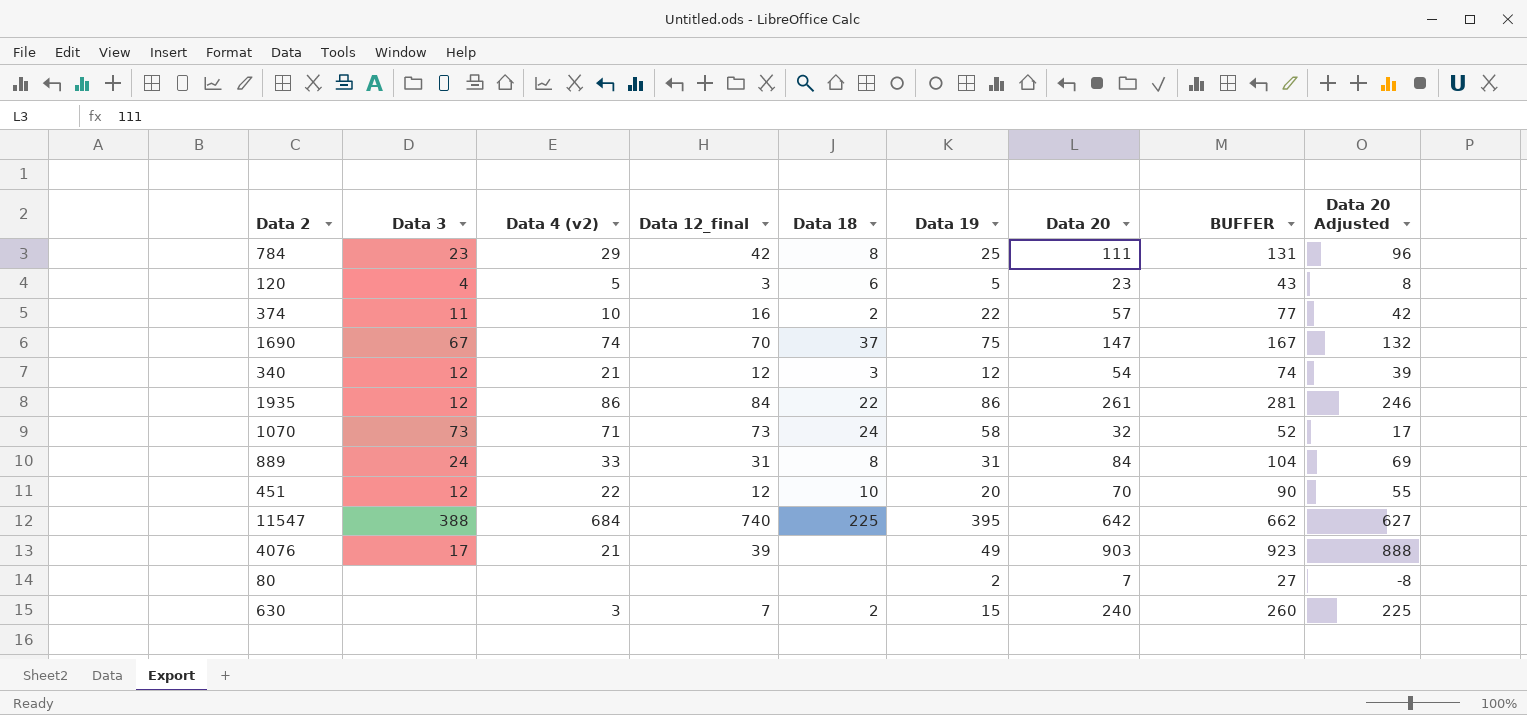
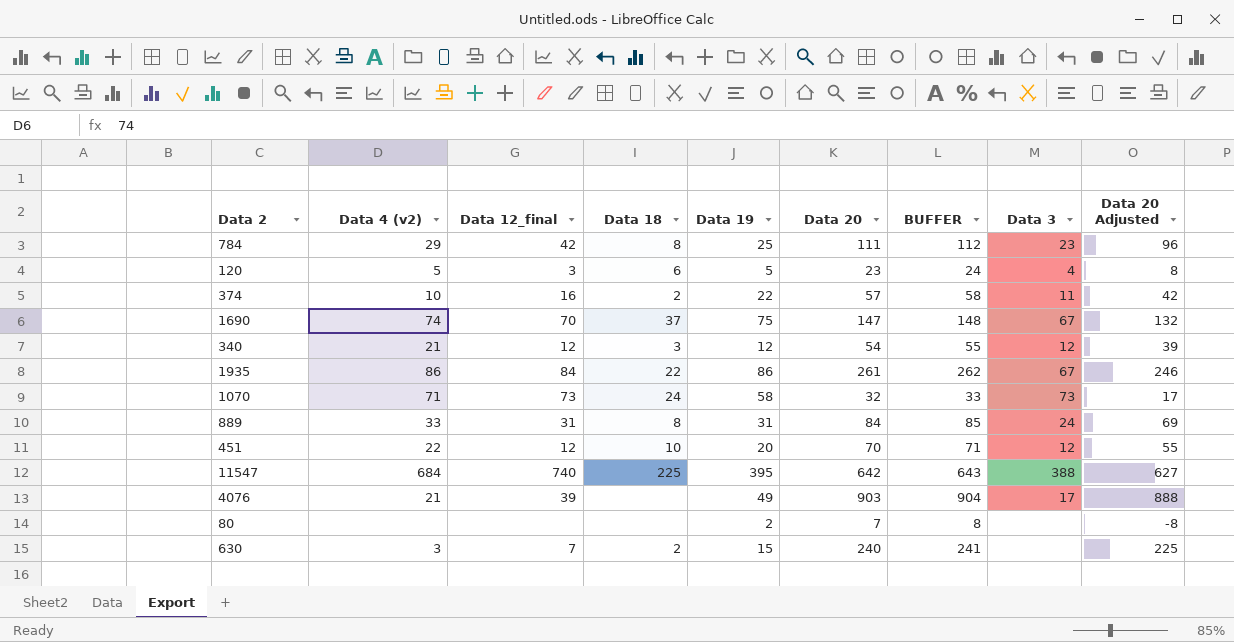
column BUFFER | formula: [Data 20] + 20 -> [Data 20] + 1
column Data 3 | position: 2 -> 8
1935 | Data 3: 12 -> 67

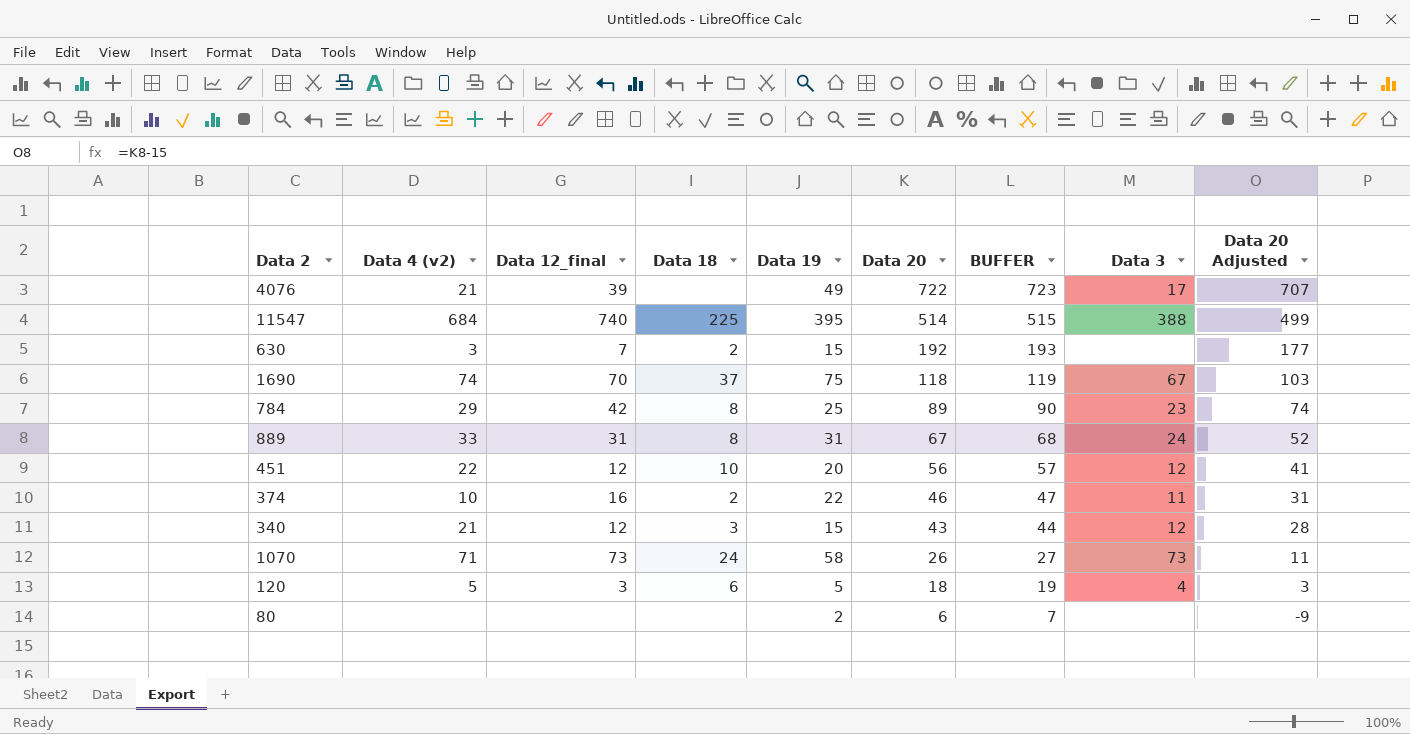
row order: none -> Data 20 descending
row 1935: 86 | 84 | 22 | 86 | 261 | 262 | 67 | 246 -> none
4076 | Data 20: 903 -> 722
4076 | BUFFER: 904 -> 723
4076 | Data 20 Adjusted: 888 -> 707
11547 | Data 20: 642 -> 514
11547 | BUFFER: 643 -> 515
11547 | Data 20 Adjusted: 627 -> 499
630 | Data 20: 240 -> 192
630 | BUFFER: 241 -> 193
630 | Data 20 Adjusted: 225 -> 177
1690 | Data 20: 147 -> 118
1690 | BUFFER: 148 -> 119
1690 | Data 20 Adjusted: 132 -> 103
784 | Data 20: 111 -> 89
784 | BUFFER: 112 -> 90
784 | Data 20 Adjusted: 96 -> 74
889 | Data 20: 84 -> 67
889 | BUFFER: 85 -> 68
889 | Data 20 Adjusted: 69 -> 52
451 | Data 20: 70 -> 56
451 | BUFFER: 71 -> 57
451 | Data 20 Adjusted: 55 -> 41
374 | Data 20: 57 -> 46
374 | BUFFER: 58 -> 47
374 | Data 20 Adjusted: 42 -> 31
340 | Data 19: 12 -> 15
340 | Data 20: 54 -> 43
340 | BUFFER: 55 -> 44
340 | Data 20 Adjusted: 39 -> 28
1070 | Data 20: 32 -> 26
1070 | BUFFER: 33 -> 27
1070 | Data 20 Adjusted: 17 -> 11
120 | Data 20: 23 -> 18
120 | BUFFER: 24 -> 19
120 | Data 20 Adjusted: 8 -> 3
80 | Data 20: 7 -> 6
80 | BUFFER: 8 -> 7
80 | Data 20 Adjusted: -8 -> -9

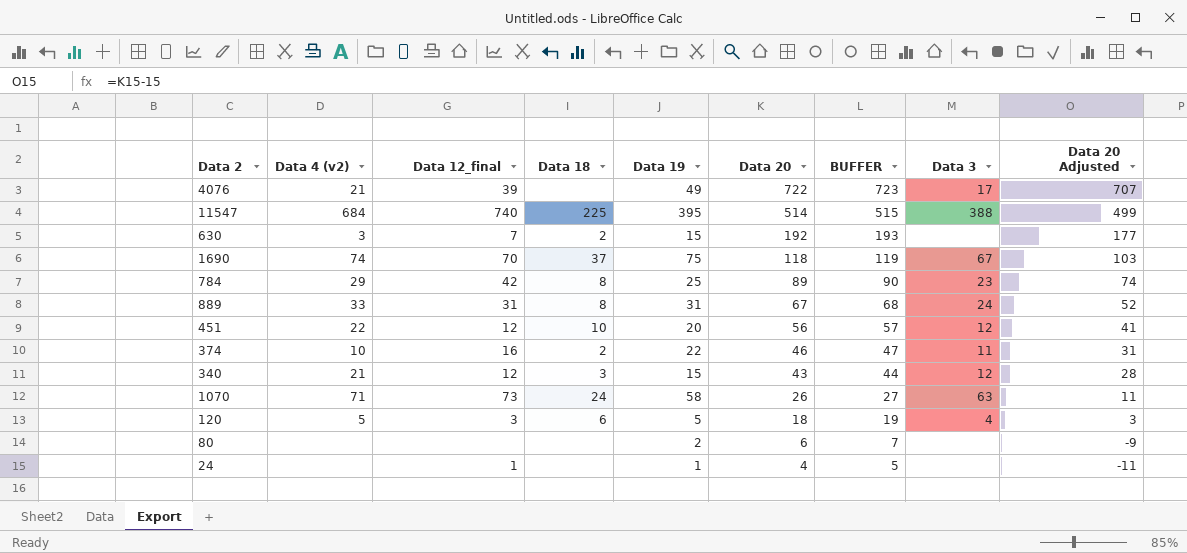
1070 | Data 3: 73 -> 63
row 24: none -> none | 1 | none | 1 | 4 | 5 | none | -11

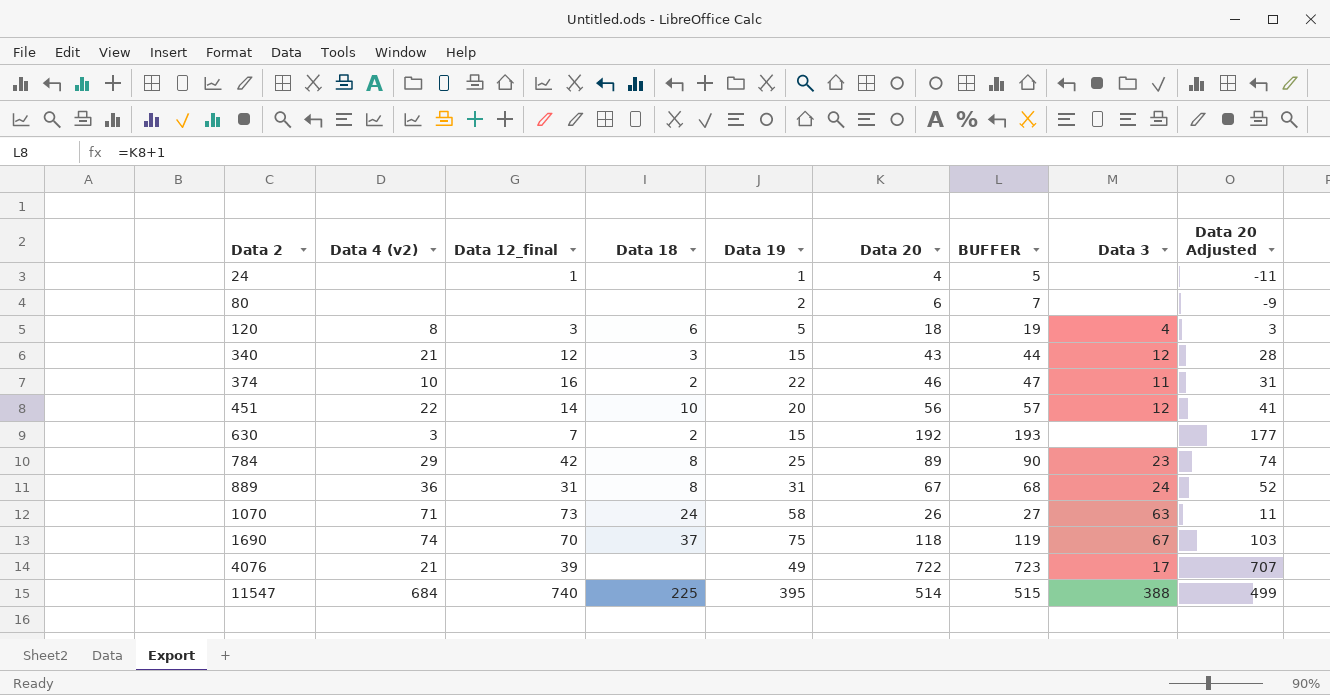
row order: Data 20 descending -> Data 2 ascending
120 | Data 4 (v2): 5 -> 8
451 | Data 12_final: 12 -> 14
889 | Data 4 (v2): 33 -> 36

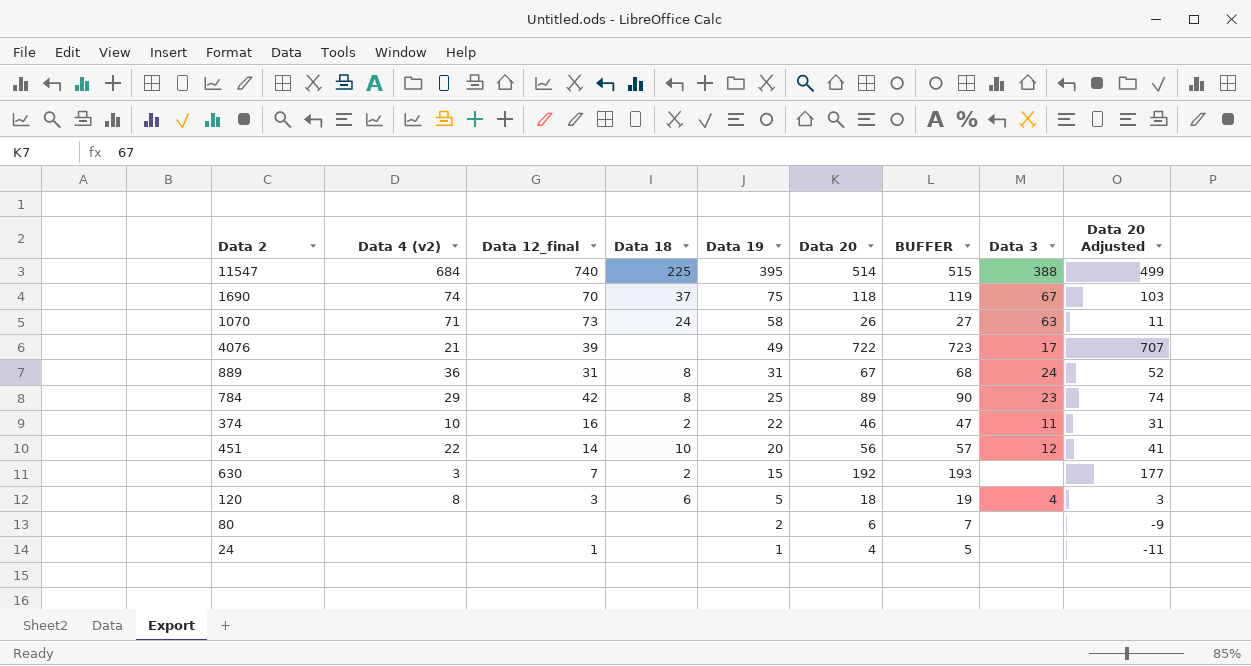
row order: Data 2 ascending -> Data 19 descending
row 340: 21 | 12 | 3 | 15 | 43 | 44 | 12 | 28 -> none

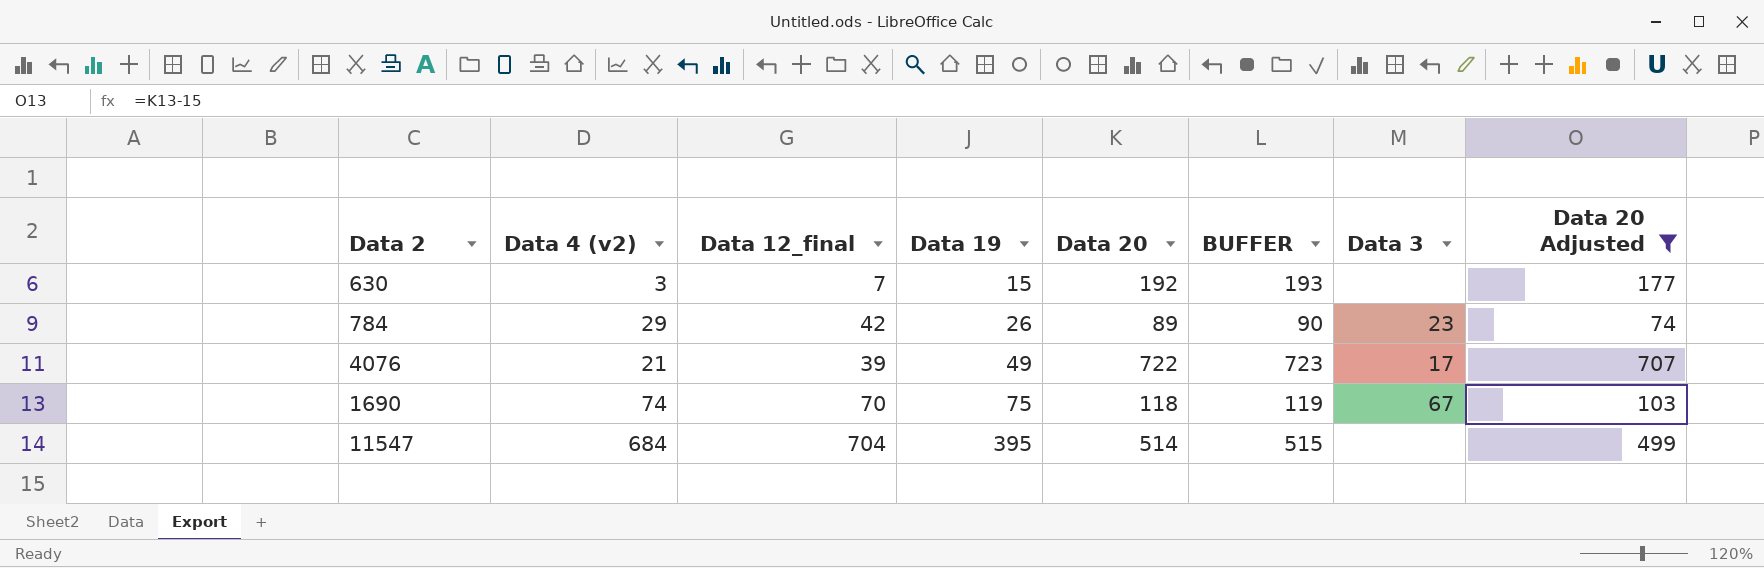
filter: none -> Data 20 Adjusted >= 74
row order: Data 19 descending -> Data 19 ascending
column Data 18 | position: 4 -> none
784 | Data 19: 25 -> 26
11547 | Data 12_final: 740 -> 704
11547 | Data 3: 388 -> none

